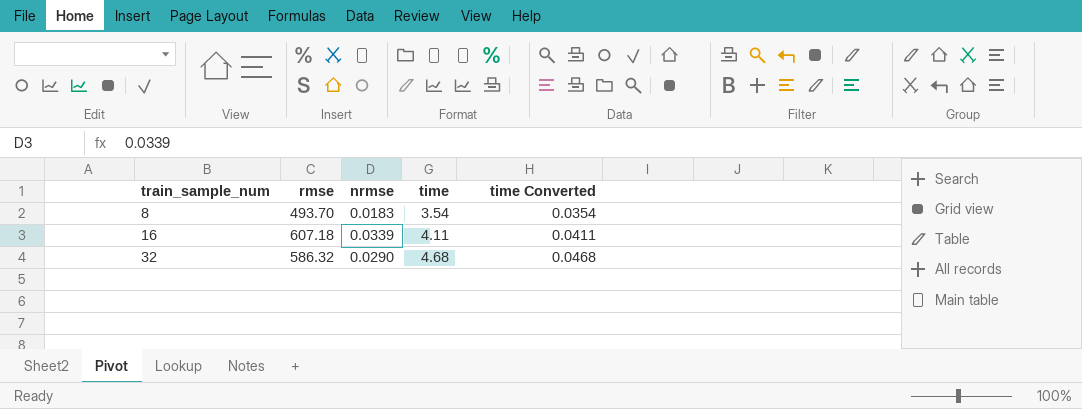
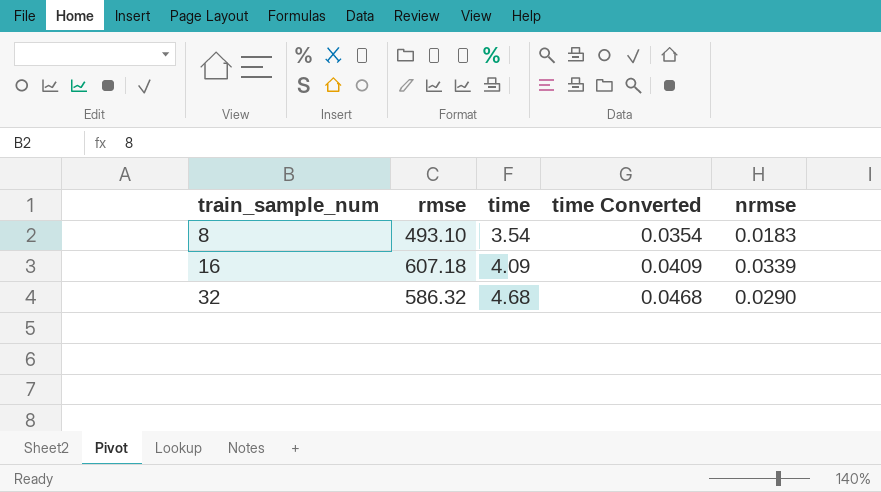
column nrmse | position: 3 -> 5
8 | rmse: 493.70 -> 493.10
16 | time: 4.11 -> 4.09
16 | time Converted: 0.0411 -> 0.0409

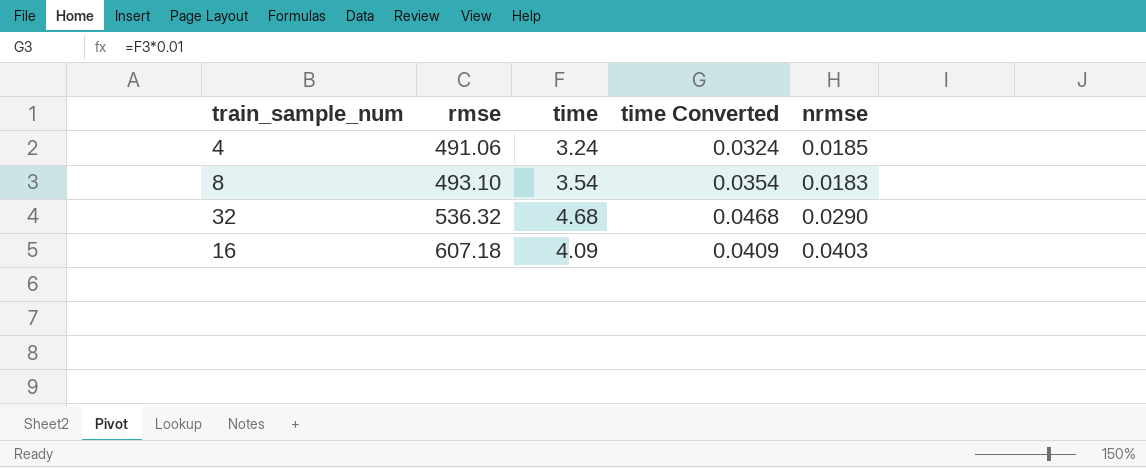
row order: train_sample_num ascending -> rmse ascending
row 4: none -> 491.06 | 3.24 | 0.0324 | 0.0185
32 | rmse: 586.32 -> 536.32
16 | nrmse: 0.0339 -> 0.0403

